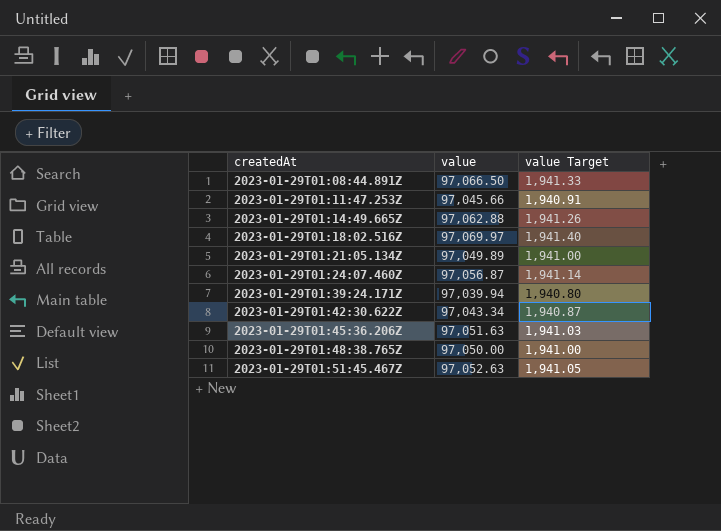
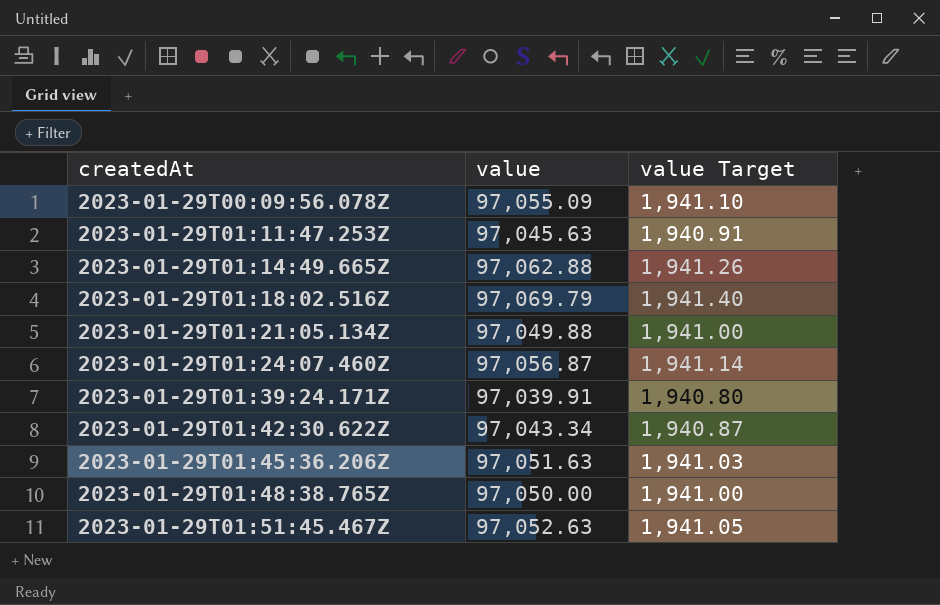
row 2023-01-29T01:08:44.891Z: 97,066.50 | 1,941.33 -> none
row 2023-01-29T00:09:56.078Z: none -> 97,055.09 | 1,941.10
2023-01-29T01:11:47.253Z | value: 97,045.66 -> 97,045.63
2023-01-29T01:18:02.516Z | value: 97,069.97 -> 97,069.79
2023-01-29T01:21:05.134Z | value: 97,049.89 -> 97,049.88
2023-01-29T01:39:24.171Z | value: 97,039.94 -> 97,039.91

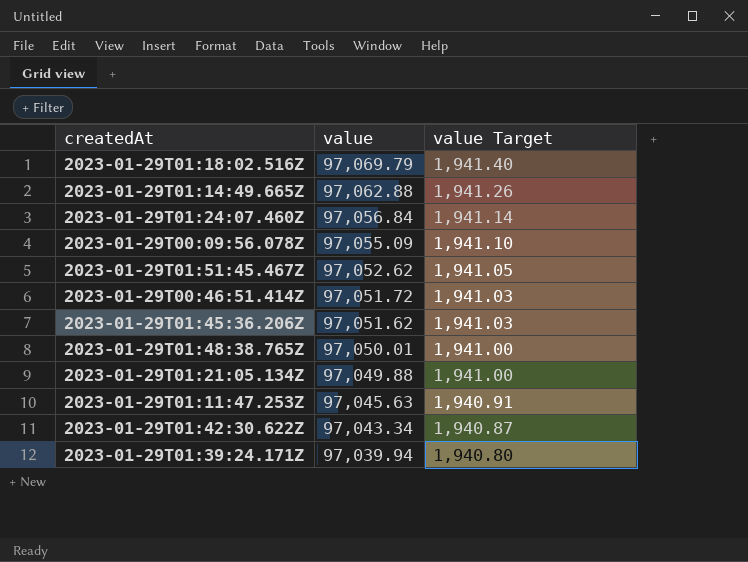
row order: createdAt ascending -> value descending
2023-01-29T01:24:07.460Z | value: 97,056.87 -> 97,056.84
2023-01-29T01:51:45.467Z | value: 97,052.63 -> 97,052.62
row 2023-01-29T00:46:51.414Z: none -> 97,051.72 | 1,941.03
2023-01-29T01:45:36.206Z | value: 97,051.63 -> 97,051.62
2023-01-29T01:48:38.765Z | value: 97,050.00 -> 97,050.01
2023-01-29T01:39:24.171Z | value: 97,039.91 -> 97,039.94

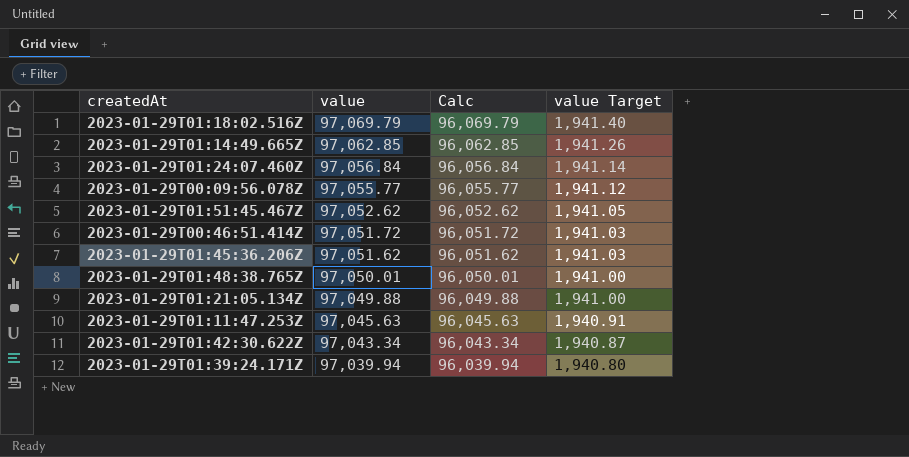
column Calc | formula: none -> [value] - 1000
2023-01-29T01:14:49.665Z | value: 97,062.88 -> 97,062.85
2023-01-29T00:09:56.078Z | value: 97,055.09 -> 97,055.77
2023-01-29T00:09:56.078Z | value Target: 1,941.10 -> 1,941.12

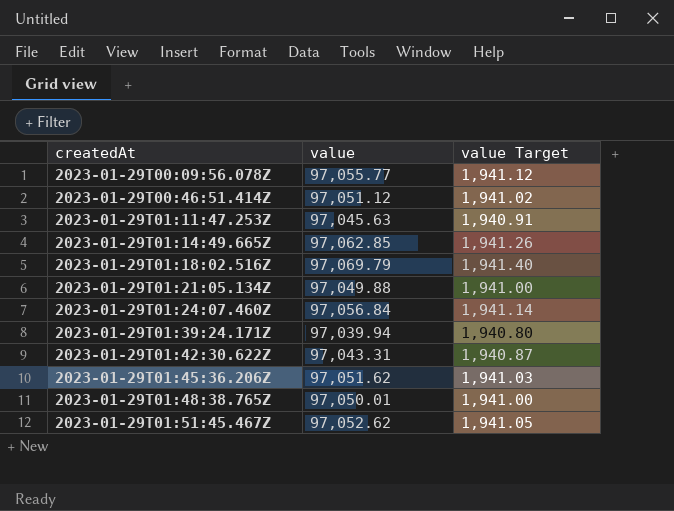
row order: value descending -> createdAt ascending
column Calc | formula: [value] - 1000 -> none
2023-01-29T00:46:51.414Z | value: 97,051.72 -> 97,051.12
2023-01-29T00:46:51.414Z | value Target: 1,941.03 -> 1,941.02
2023-01-29T01:42:30.622Z | value: 97,043.34 -> 97,043.31

